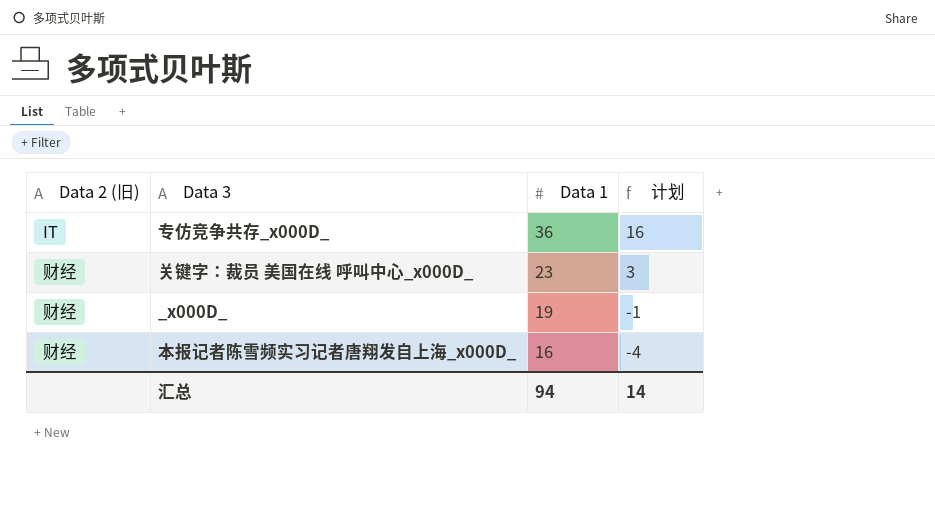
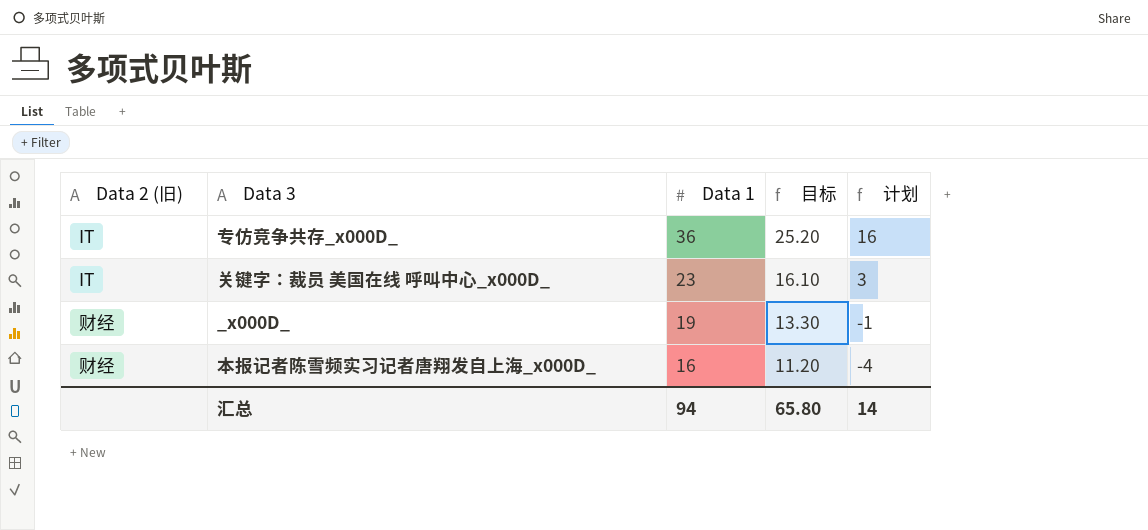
column 目标 | formula: none -> [Data 1] * 0.7
关键字：裁员 美国在线 呼叫中心_x000D_ | Data 2 (旧): 财经 -> IT

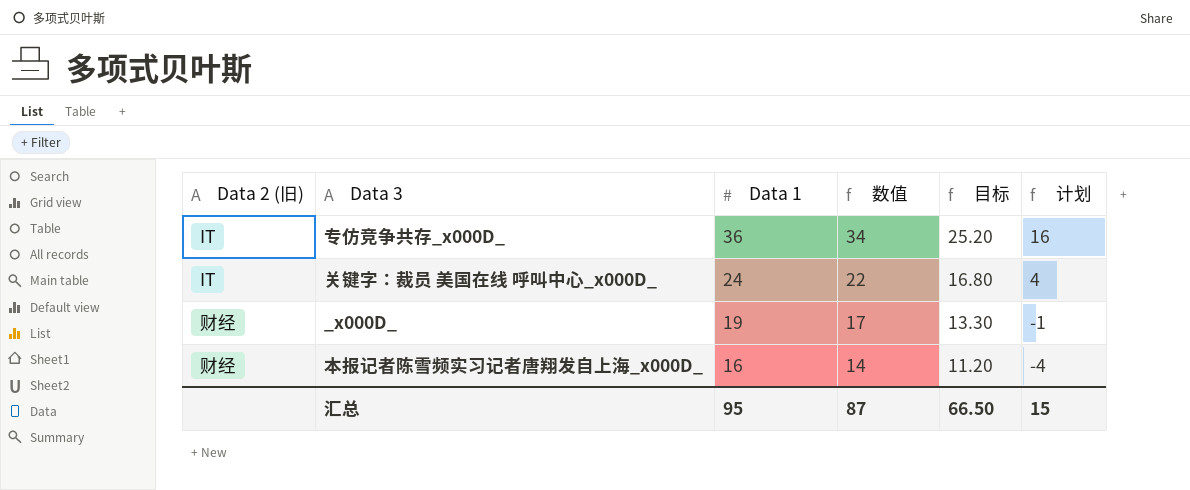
column 数值 | formula: none -> [Data 1] - 2
关键字：裁员 美国在线 呼叫中心_x000D_ | Data 1: 23 -> 24
关键字：裁员 美国在线 呼叫中心_x000D_ | 目标: 16.10 -> 16.80
关键字：裁员 美国在线 呼叫中心_x000D_ | 计划: 3 -> 4
汇总 | Data 1: 94 -> 95
汇总 | 目标: 65.80 -> 66.50
汇总 | 计划: 14 -> 15

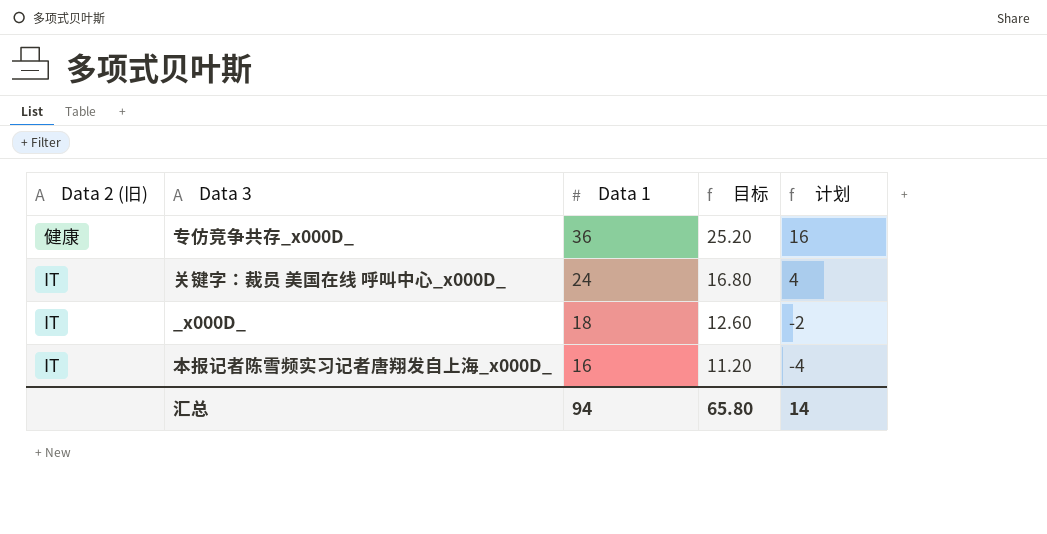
column 数值 | formula: [Data 1] - 2 -> none
专仿竞争共存_x000D_ | Data 2 (旧): IT -> 健康
_x000D_ | Data 2 (旧): 财经 -> IT
_x000D_ | Data 1: 19 -> 18
_x000D_ | 目标: 13.30 -> 12.60
_x000D_ | 计划: -1 -> -2
本报记者陈雪频实习记者唐翔发自上海_x000D_ | Data 2 (旧): 财经 -> IT
汇总 | Data 1: 95 -> 94
汇总 | 目标: 66.50 -> 65.80
汇总 | 计划: 15 -> 14

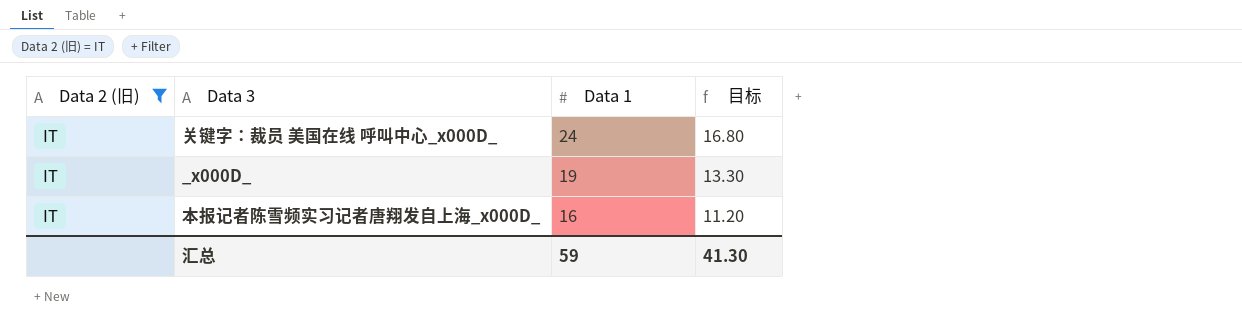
filter: none -> Data 2 (旧) = IT
column 计划 | formula: [Data 1] - 20 -> none
_x000D_ | Data 1: 18 -> 19
_x000D_ | 目标: 12.60 -> 13.30
汇总 | Data 1: 94 -> 59
汇总 | 目标: 65.80 -> 41.30

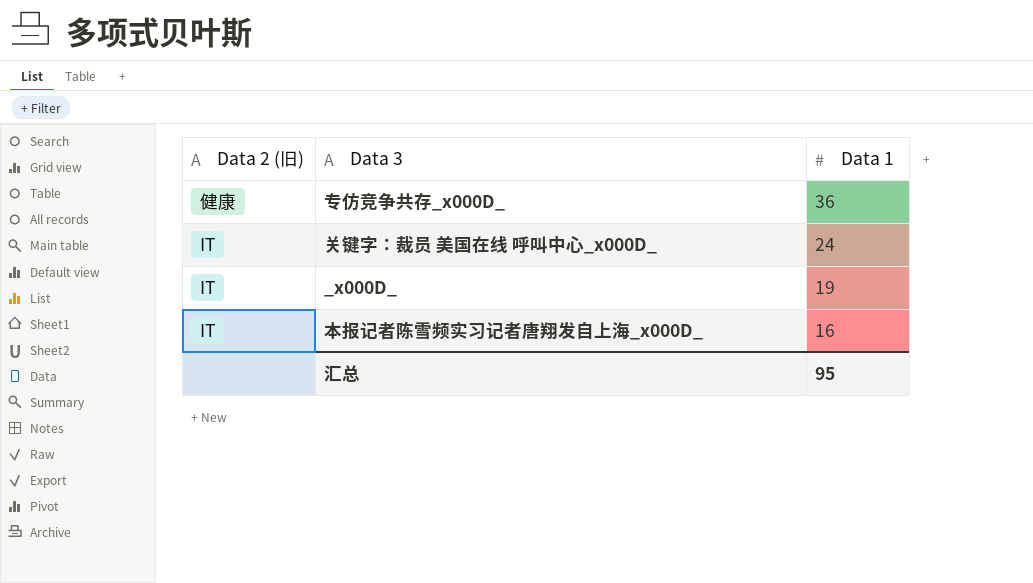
filter: Data 2 (旧) = IT -> none
column 目标 | formula: [Data 1] * 0.7 -> none
汇总 | Data 1: 59 -> 95

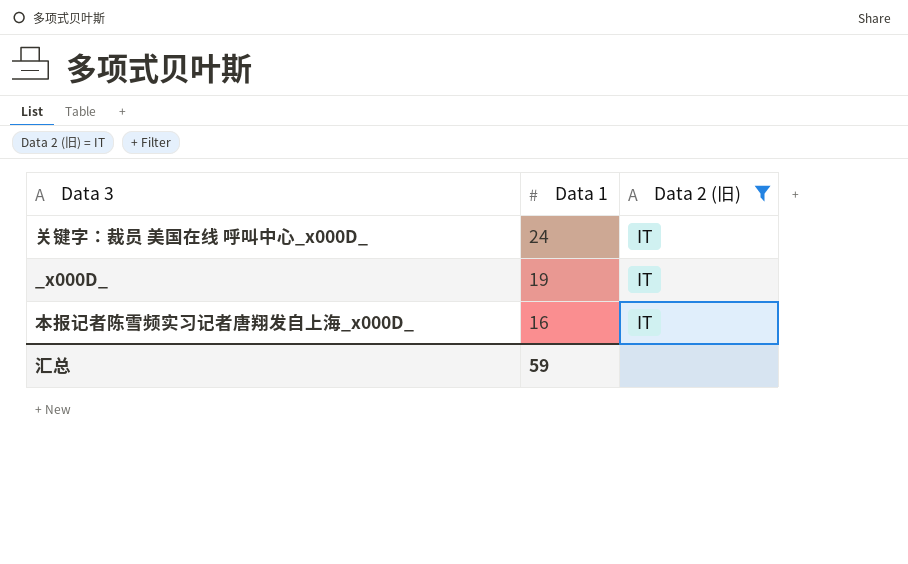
filter: none -> Data 2 (旧) = IT
column Data 2 (旧) | position: 1 -> 3
汇总 | Data 1: 95 -> 59

